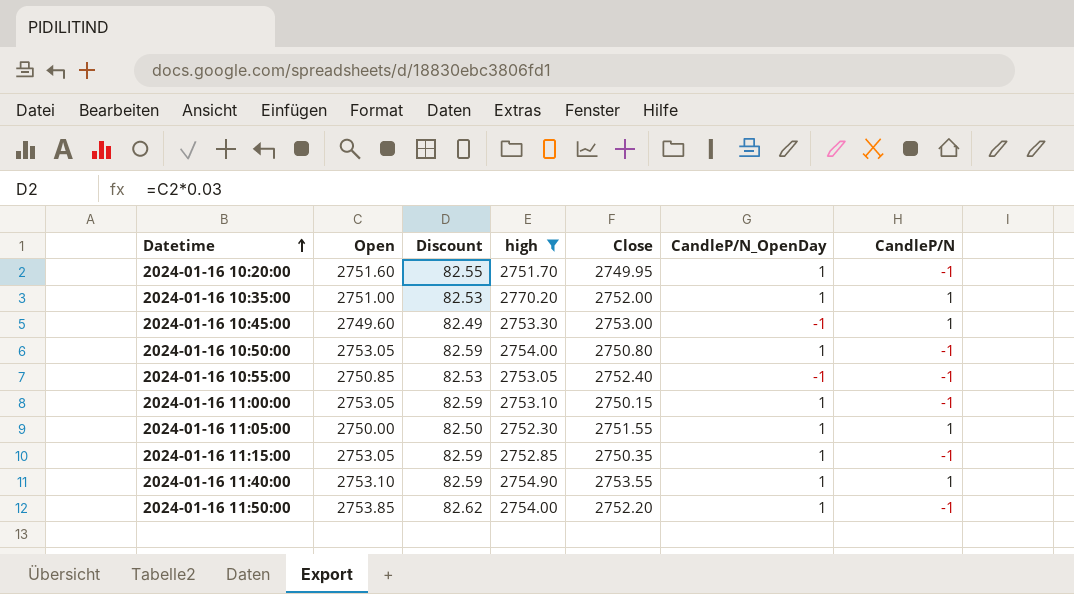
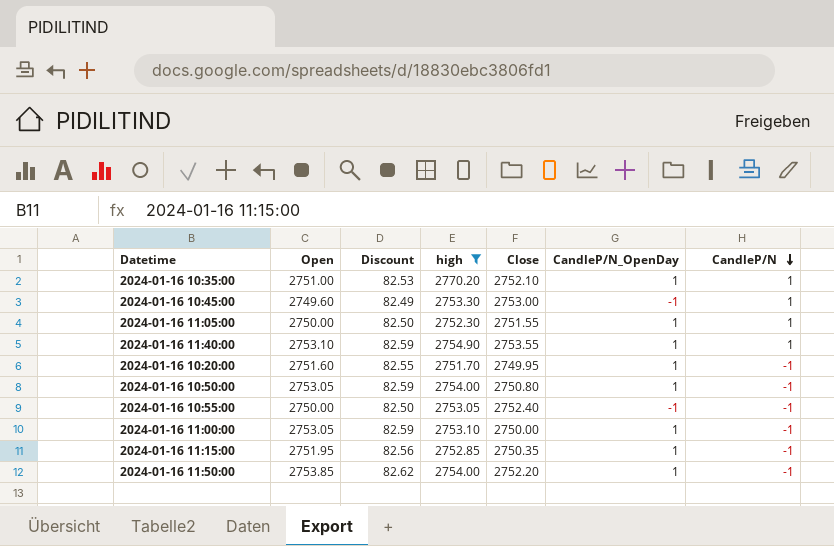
row order: Datetime ascending -> CandleP/N descending
2024-01-16 10:35:00 | Close: 2752.00 -> 2752.10
2024-01-16 10:55:00 | Open: 2750.85 -> 2750.00
2024-01-16 10:55:00 | Discount: 82.53 -> 82.50
2024-01-16 11:00:00 | Close: 2750.15 -> 2750.00
2024-01-16 11:15:00 | Open: 2753.05 -> 2751.95
2024-01-16 11:15:00 | Discount: 82.59 -> 82.56

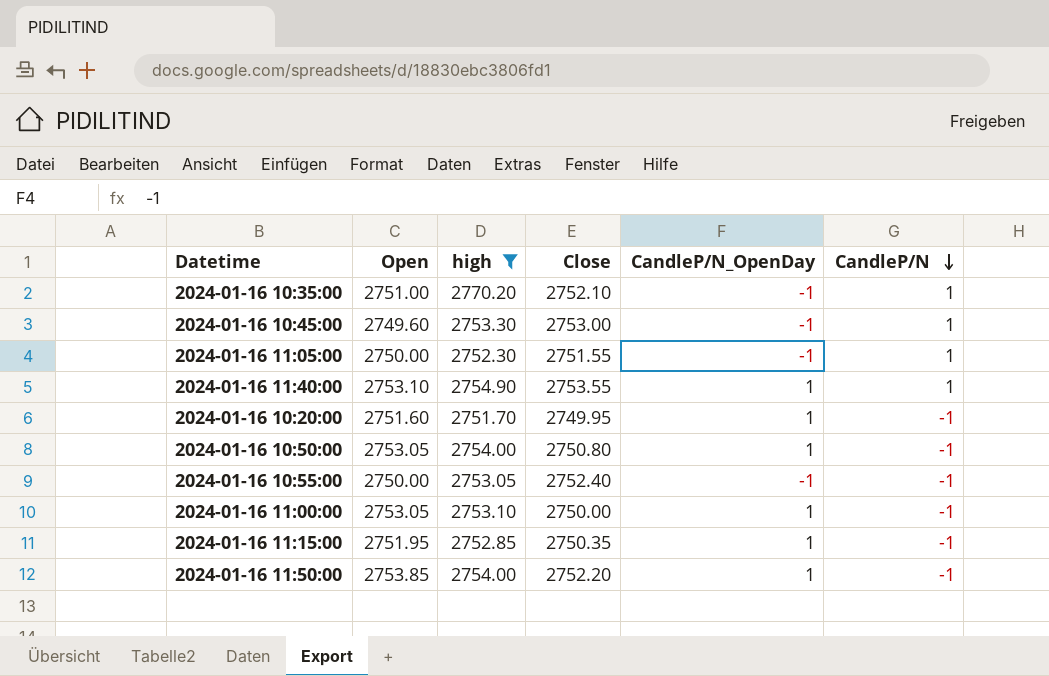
column Discount | formula: [Open] * 0.03 -> none
2024-01-16 10:35:00 | CandleP/N_OpenDay: 1 -> -1
2024-01-16 11:05:00 | CandleP/N_OpenDay: 1 -> -1

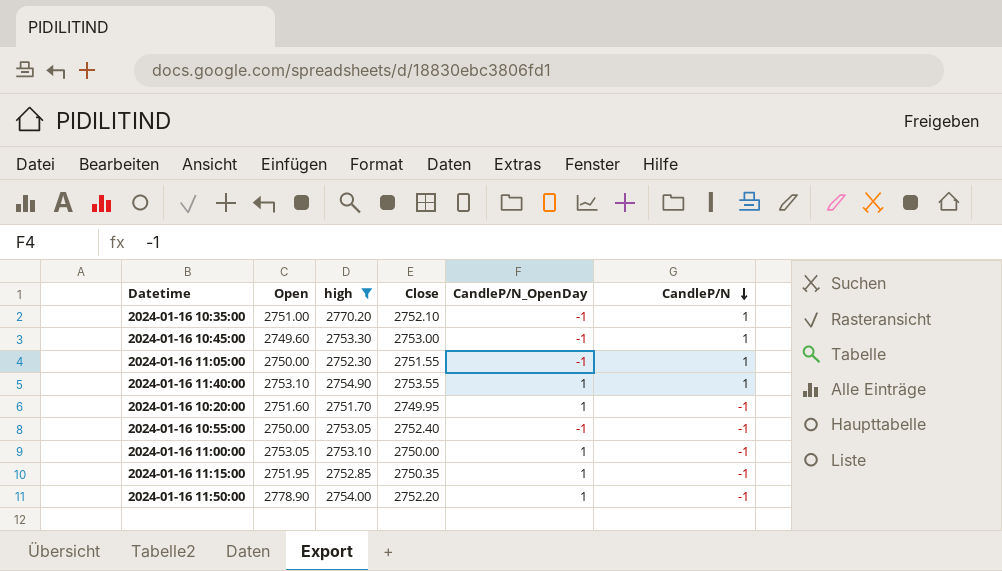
row 2024-01-16 10:50:00: 2753.05 | 2754.00 | 2750.80 | 1 | -1 -> none
2024-01-16 11:50:00 | Open: 2753.85 -> 2778.90

